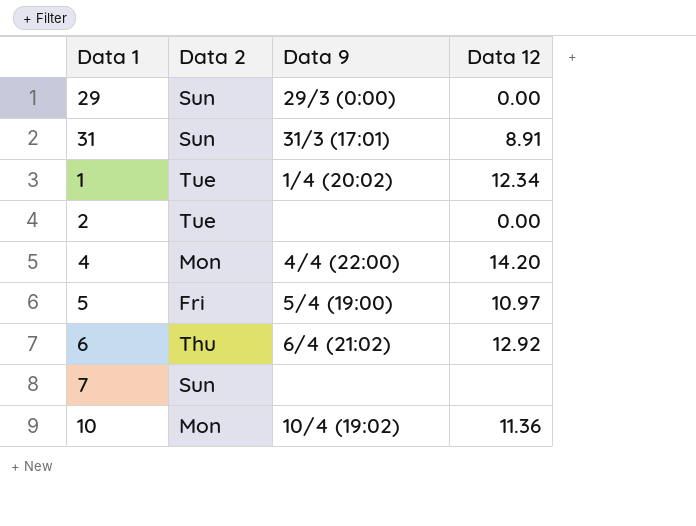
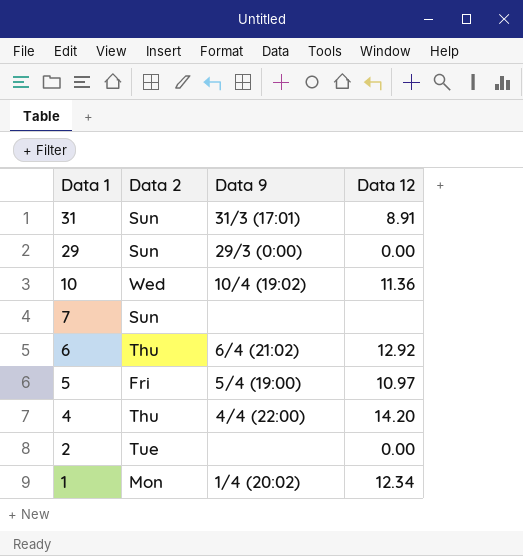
row order: none -> Data 1 descending
10 | Data 2: Mon -> Wed
4 | Data 2: Mon -> Thu
1 | Data 2: Tue -> Mon

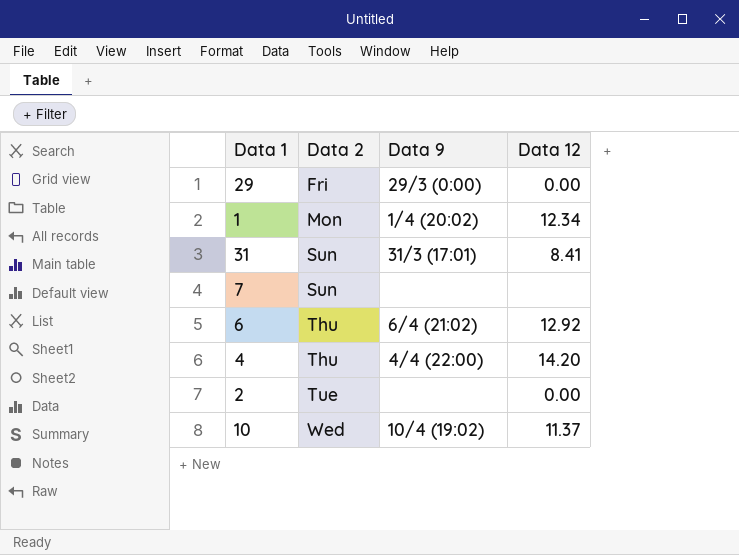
row order: Data 1 descending -> Data 2 ascending
row 5: Fri | 5/4 (19:00) | 10.97 -> none
29 | Data 2: Sun -> Fri
31 | Data 12: 8.91 -> 8.41
10 | Data 12: 11.36 -> 11.37

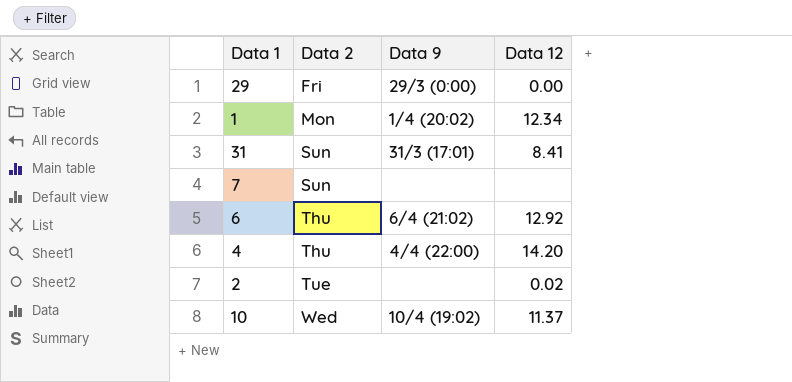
2 | Data 12: 0.00 -> 0.02

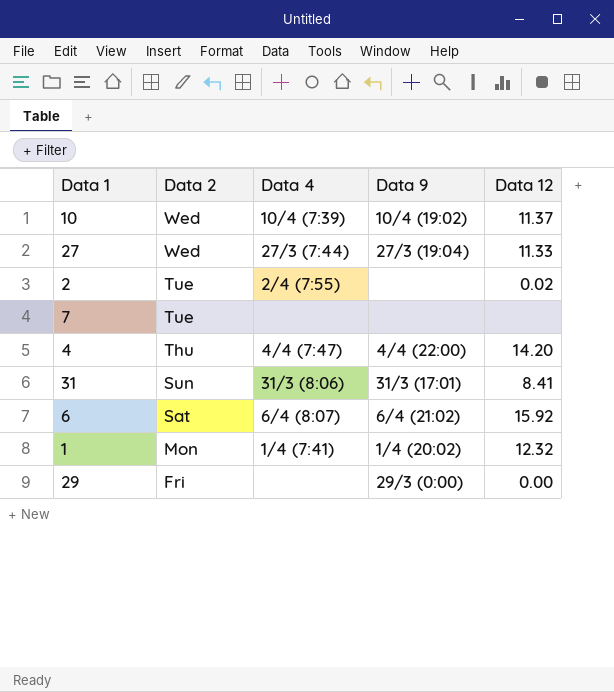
row order: Data 2 ascending -> Data 2 descending
column Data 4 | position: none -> 3
row 27: none -> Wed | 27/3 (7:44) | 27/3 (19:04) | 11.33
7 | Data 2: Sun -> Tue
6 | Data 2: Thu -> Sat
6 | Data 12: 12.92 -> 15.92
1 | Data 12: 12.34 -> 12.32

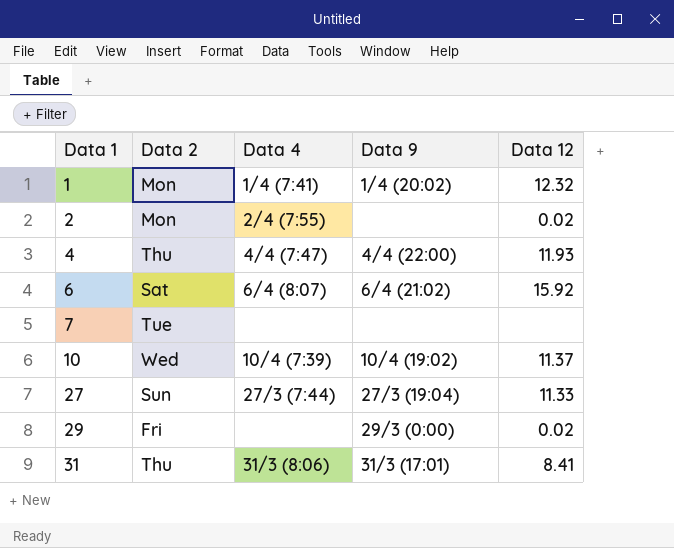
row order: Data 2 descending -> Data 1 ascending
2 | Data 2: Tue -> Mon
4 | Data 12: 14.20 -> 11.93
27 | Data 2: Wed -> Sun
29 | Data 12: 0.00 -> 0.02
31 | Data 2: Sun -> Thu

